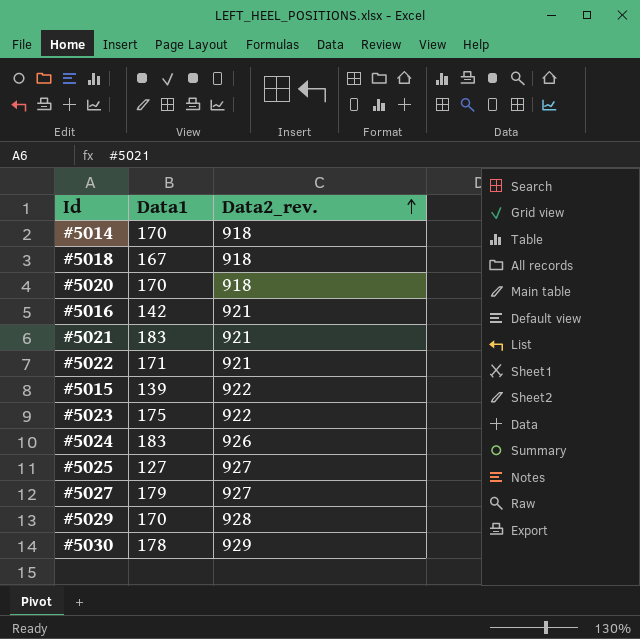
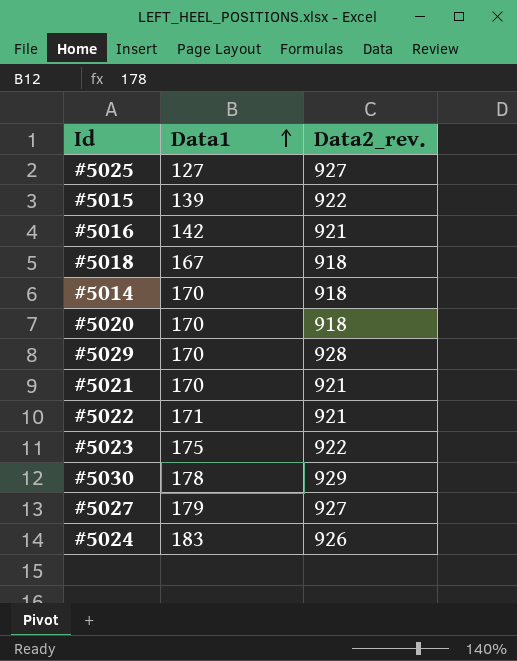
row order: Data2_rev. ascending -> Data1 ascending
#5021 | Data1: 183 -> 170

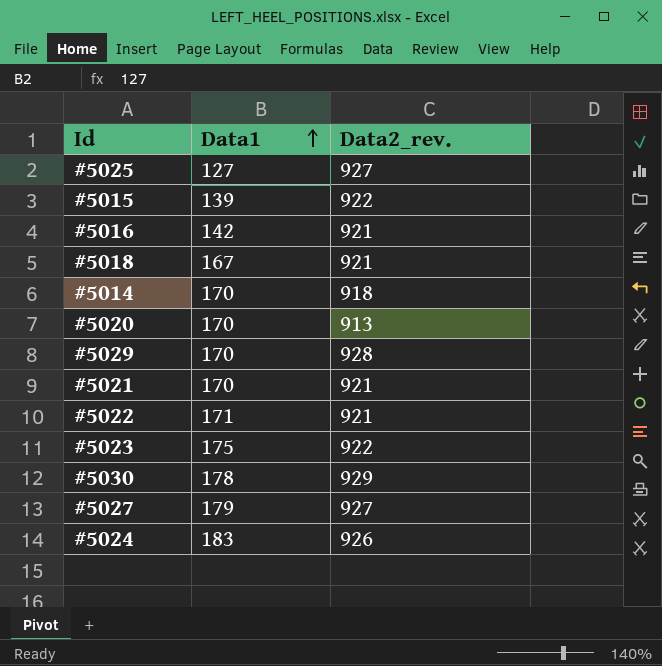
#5018 | Data2_rev.: 918 -> 921
#5020 | Data2_rev.: 918 -> 913

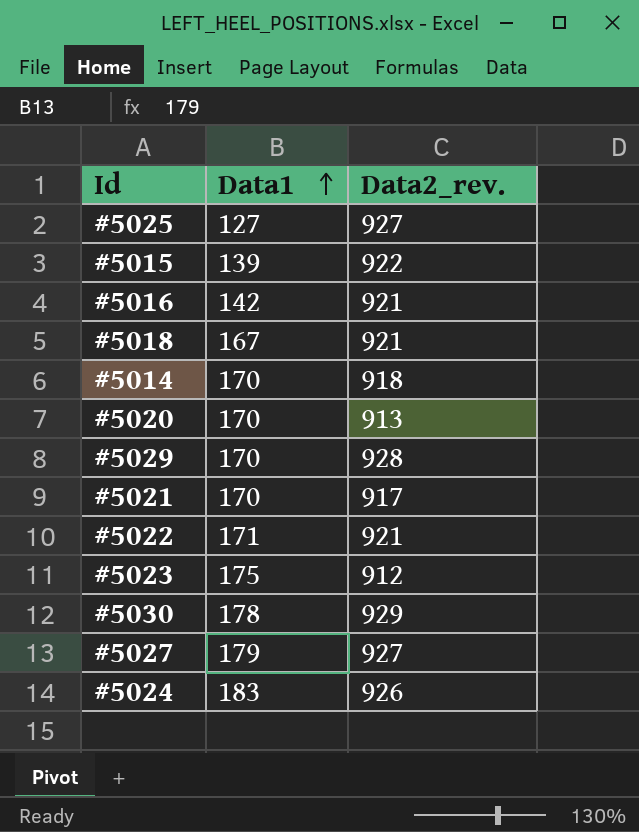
#5021 | Data2_rev.: 921 -> 917
#5023 | Data2_rev.: 922 -> 912

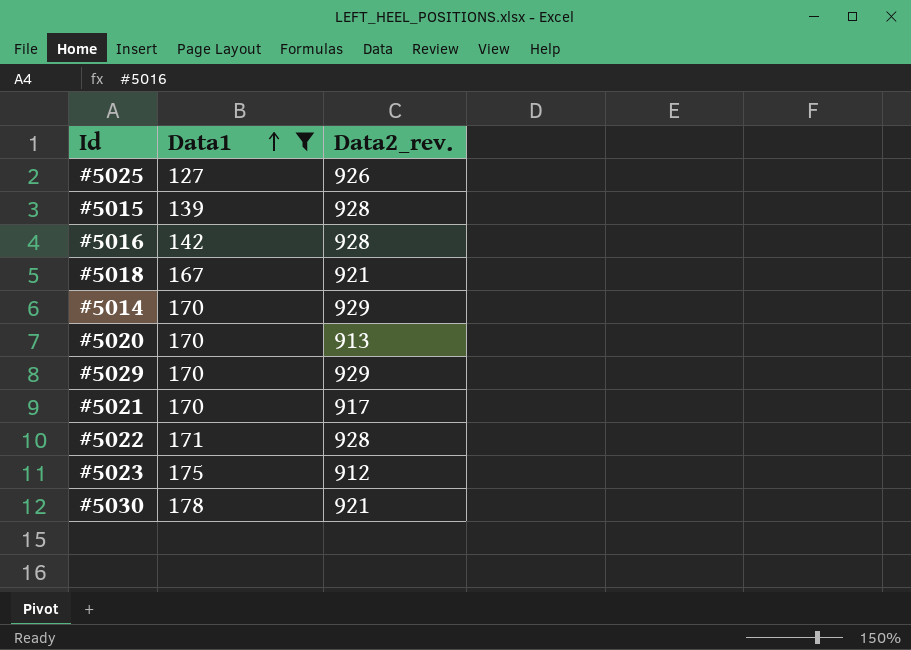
filter: none -> Data1 <= 178
#5025 | Data2_rev.: 927 -> 926
#5015 | Data2_rev.: 922 -> 928
#5016 | Data2_rev.: 921 -> 928
#5014 | Data2_rev.: 918 -> 929
#5029 | Data2_rev.: 928 -> 929
#5022 | Data2_rev.: 921 -> 928
#5030 | Data2_rev.: 929 -> 921

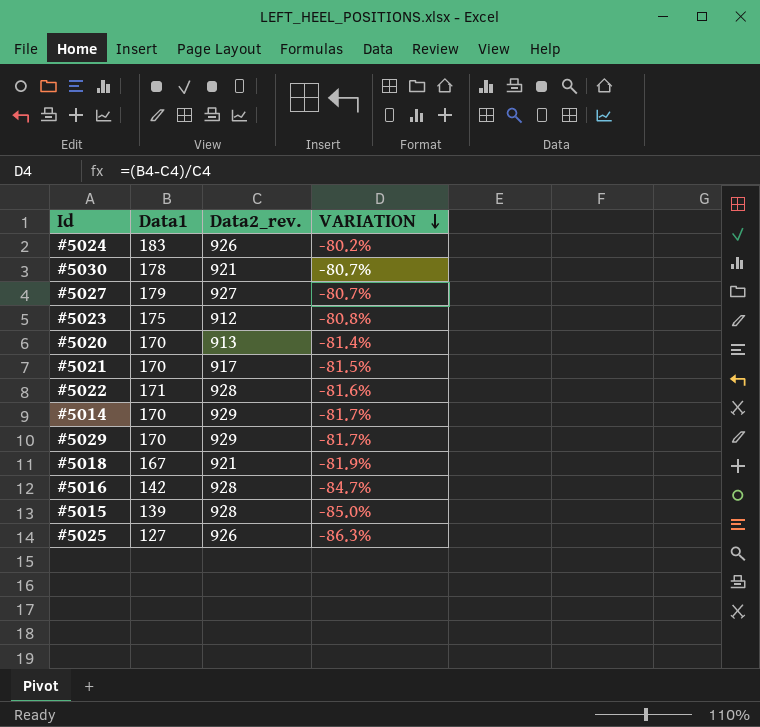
filter: Data1 <= 178 -> none
row order: Data1 ascending -> VARIATION descending
column VARIATION | formula: none -> ([Data1] - [Data2_rev.]) / [Data2_rev.]

